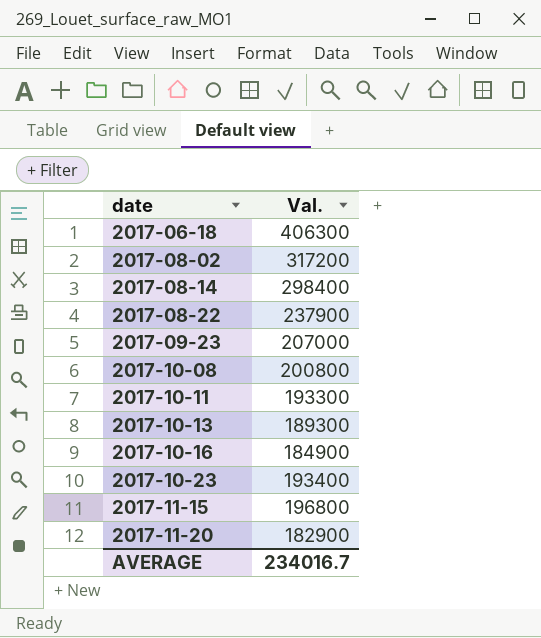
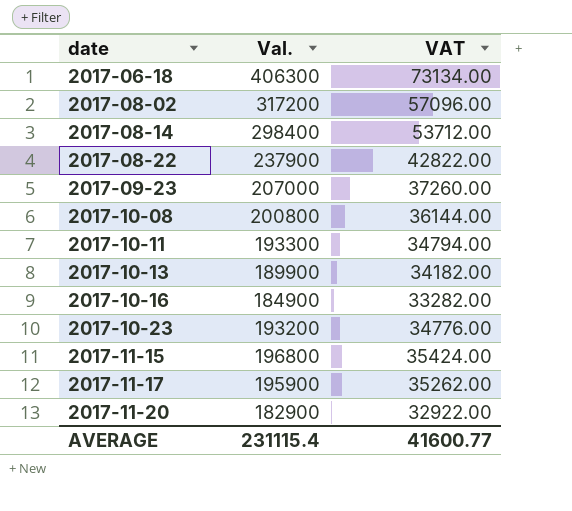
column VAT | formula: none -> [Val.] * 0.18
2017-10-13 | Val.: 189300 -> 189900
2017-10-23 | Val.: 193400 -> 193200
row 2017-11-17: none -> 195900 | 35262.00
AVERAGE | Val.: 234016.7 -> 231115.4

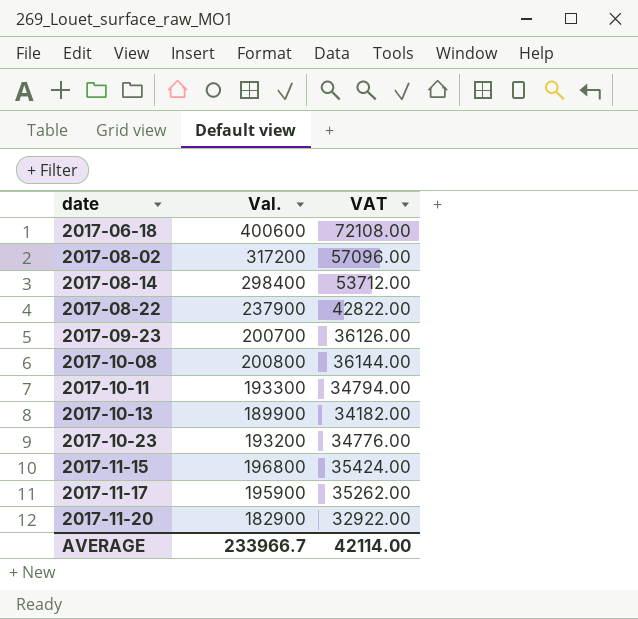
row 2017-10-16: 184900 | 33282.00 -> none
2017-06-18 | Val.: 406300 -> 400600
2017-06-18 | VAT: 73134.00 -> 72108.00
2017-09-23 | Val.: 207000 -> 200700
2017-09-23 | VAT: 37260.00 -> 36126.00
AVERAGE | Val.: 231115.4 -> 233966.7
AVERAGE | VAT: 41600.77 -> 42114.00

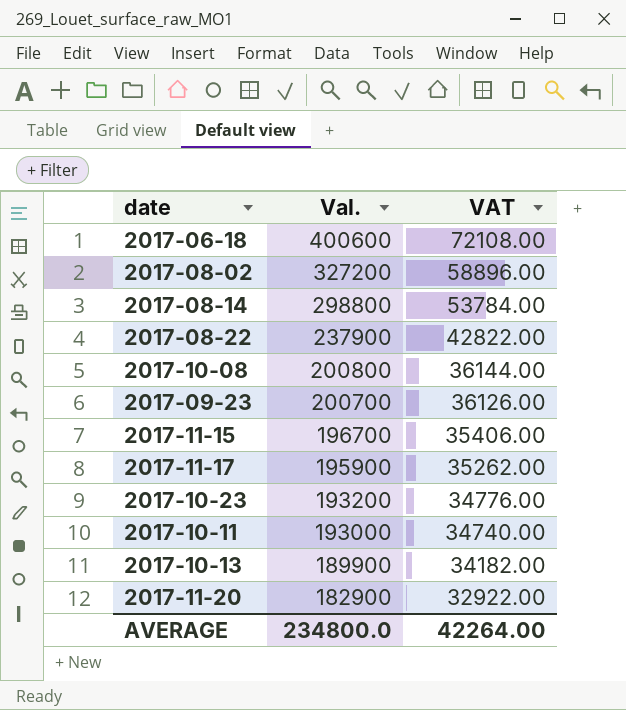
row order: date ascending -> Val. descending
2017-08-02 | Val.: 317200 -> 327200
2017-08-02 | VAT: 57096.00 -> 58896.00
2017-08-14 | Val.: 298400 -> 298800
2017-08-14 | VAT: 53712.00 -> 53784.00
2017-11-15 | Val.: 196800 -> 196700
2017-11-15 | VAT: 35424.00 -> 35406.00
2017-10-11 | Val.: 193300 -> 193000
2017-10-11 | VAT: 34794.00 -> 34740.00
AVERAGE | Val.: 233966.7 -> 234800.0
AVERAGE | VAT: 42114.00 -> 42264.00

